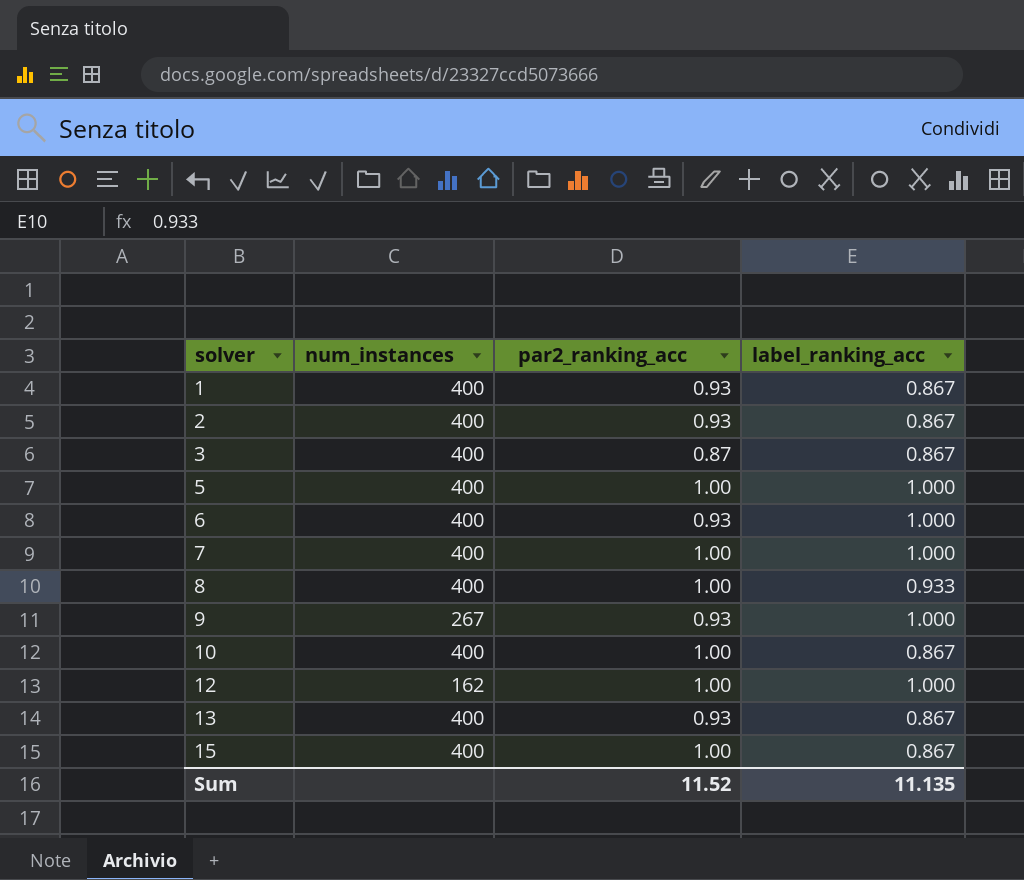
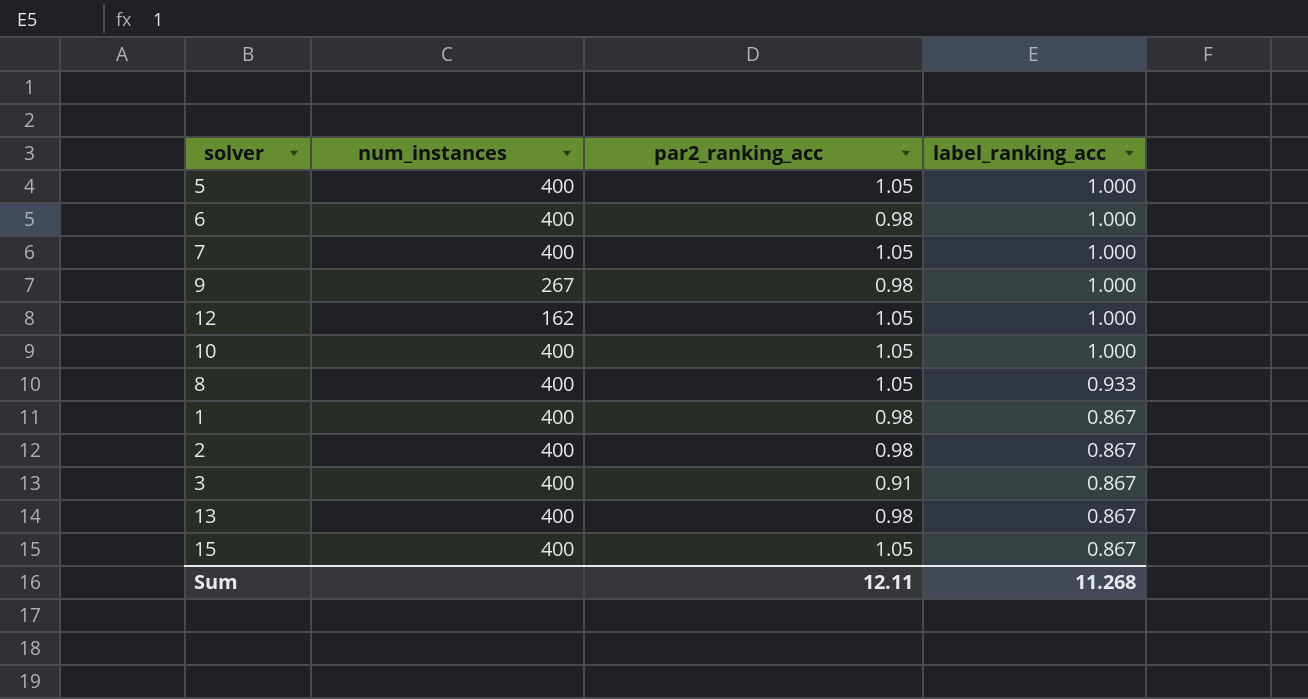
row order: solver ascending -> label_ranking_acc descending
5 | par2_ranking_acc: 1.00 -> 1.05
6 | par2_ranking_acc: 0.93 -> 0.98
7 | par2_ranking_acc: 1.00 -> 1.05
9 | par2_ranking_acc: 0.93 -> 0.98
12 | par2_ranking_acc: 1.00 -> 1.05
10 | par2_ranking_acc: 1.00 -> 1.05
10 | label_ranking_acc: 0.867 -> 1.000
8 | par2_ranking_acc: 1.00 -> 1.05
1 | par2_ranking_acc: 0.93 -> 0.98
2 | par2_ranking_acc: 0.93 -> 0.98
3 | par2_ranking_acc: 0.87 -> 0.91
13 | par2_ranking_acc: 0.93 -> 0.98
15 | par2_ranking_acc: 1.00 -> 1.05
Sum | par2_ranking_acc: 11.52 -> 12.11
Sum | label_ranking_acc: 11.135 -> 11.268

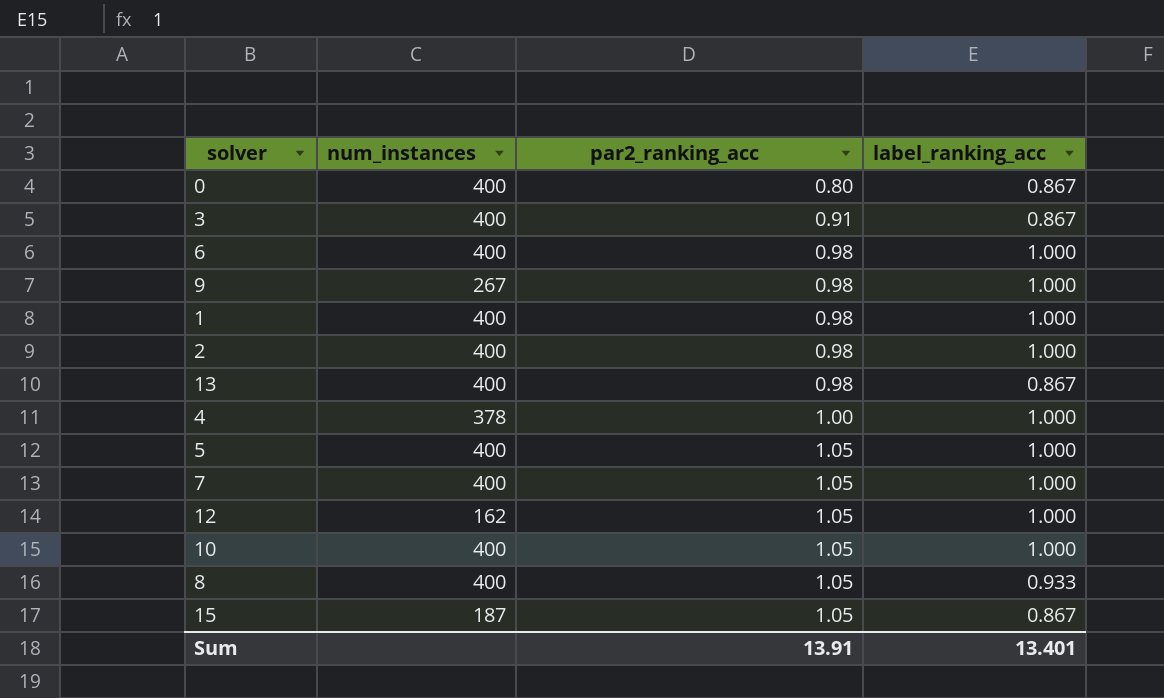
row order: label_ranking_acc descending -> par2_ranking_acc ascending
row 0: none -> 400 | 0.80 | 0.867
1 | label_ranking_acc: 0.867 -> 1.000
2 | label_ranking_acc: 0.867 -> 1.000
row 4: none -> 378 | 1.00 | 1.000
15 | num_instances: 400 -> 187
Sum | par2_ranking_acc: 12.11 -> 13.91
Sum | label_ranking_acc: 11.268 -> 13.401

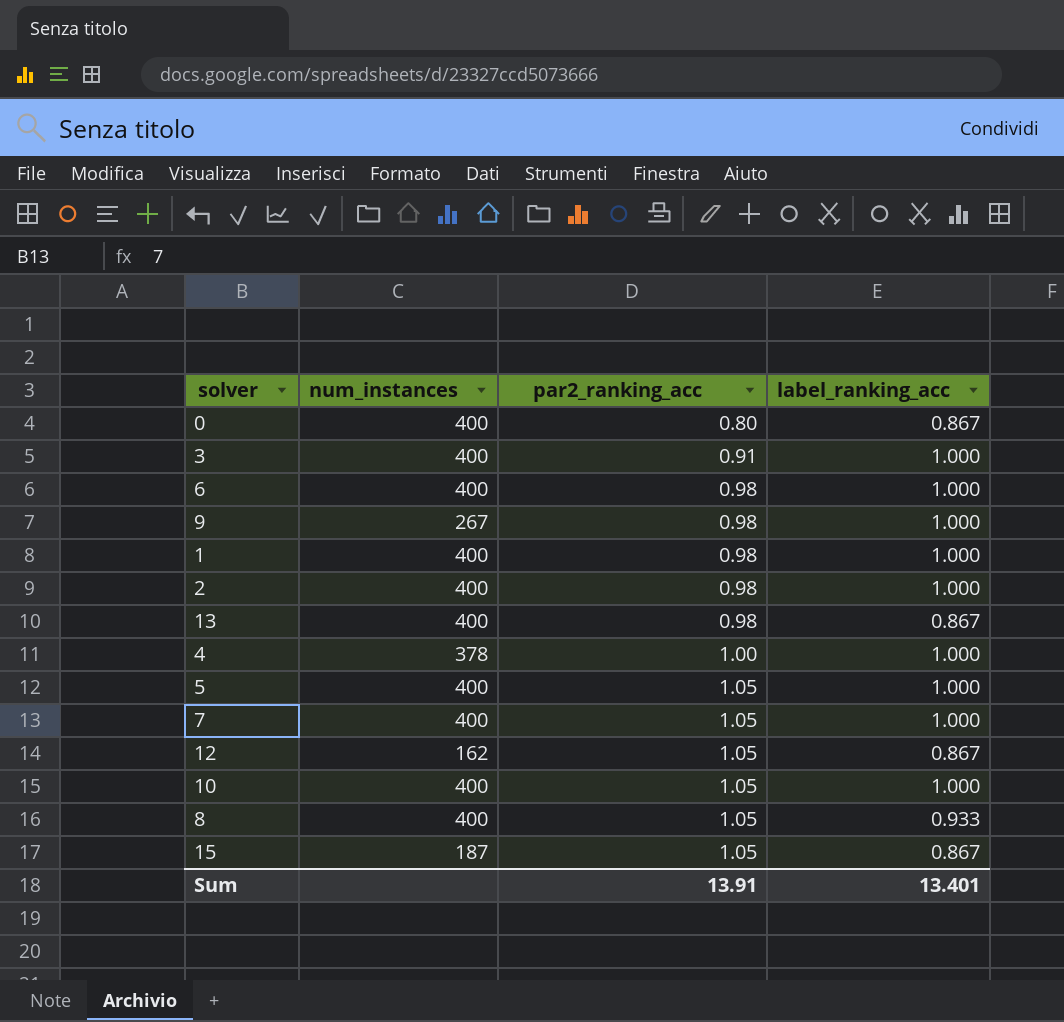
3 | label_ranking_acc: 0.867 -> 1.000
12 | label_ranking_acc: 1.000 -> 0.867

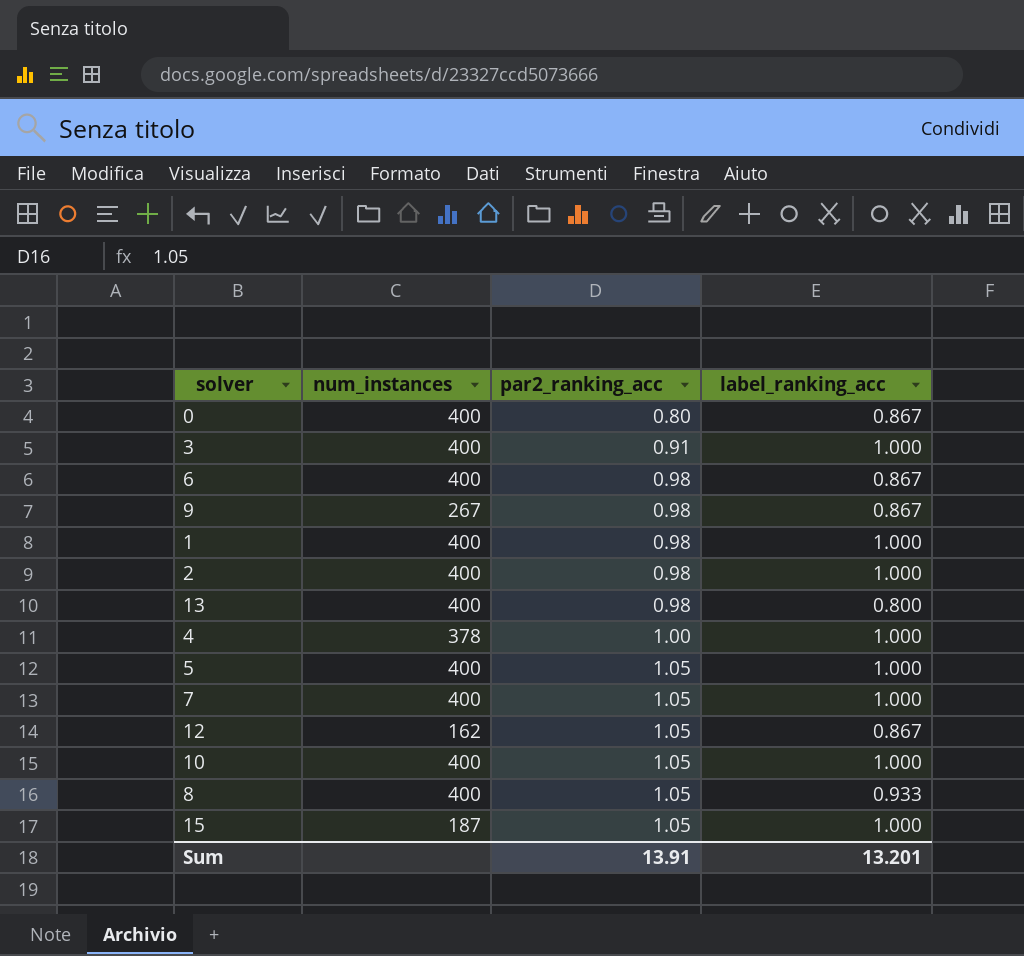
6 | label_ranking_acc: 1.000 -> 0.867
9 | label_ranking_acc: 1.000 -> 0.867
13 | label_ranking_acc: 0.867 -> 0.800
15 | label_ranking_acc: 0.867 -> 1.000
Sum | label_ranking_acc: 13.401 -> 13.201

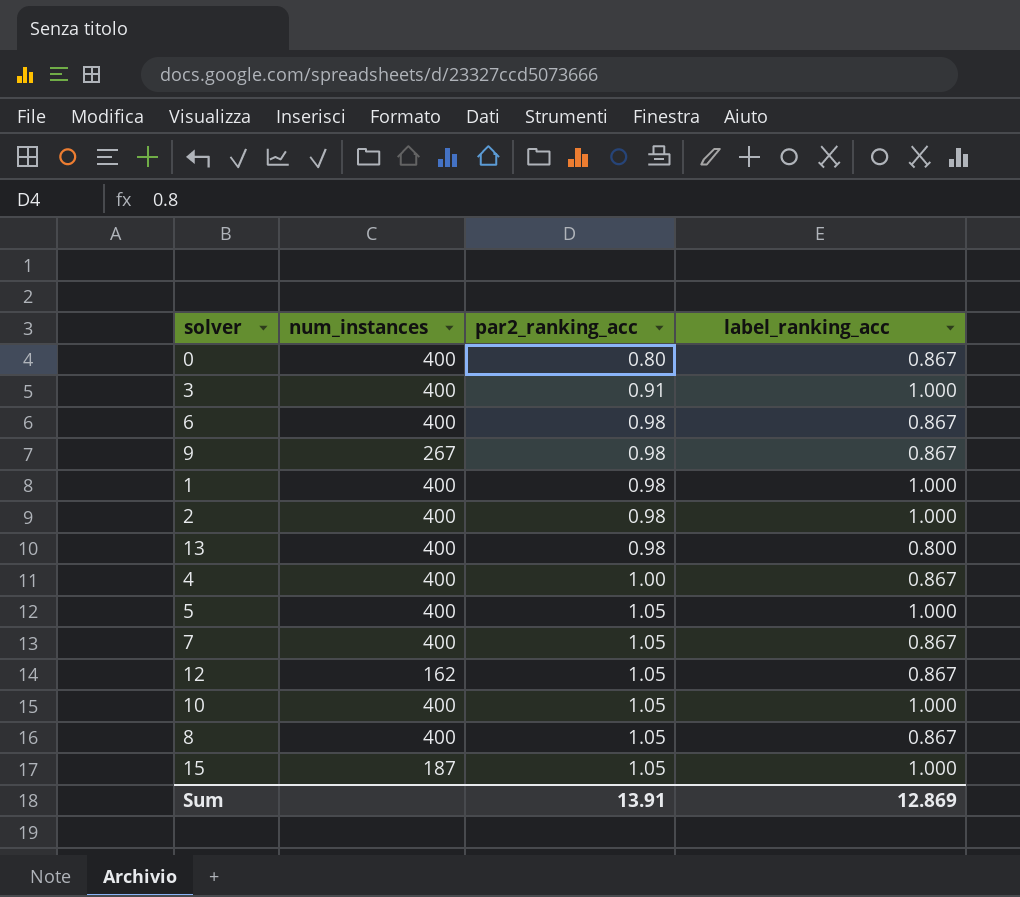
4 | num_instances: 378 -> 400
4 | label_ranking_acc: 1.000 -> 0.867
7 | label_ranking_acc: 1.000 -> 0.867
8 | label_ranking_acc: 0.933 -> 0.867
Sum | label_ranking_acc: 13.201 -> 12.869

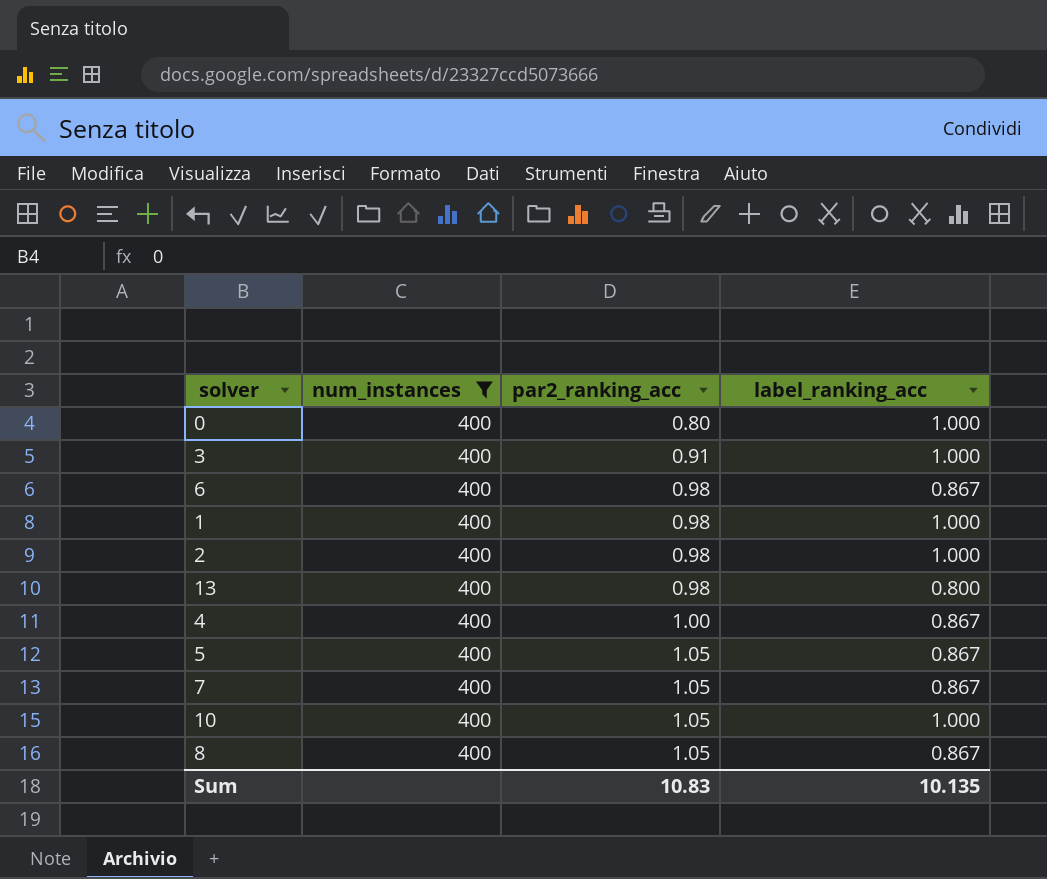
filter: none -> num_instances = 400
0 | label_ranking_acc: 0.867 -> 1.000
5 | label_ranking_acc: 1.000 -> 0.867
Sum | par2_ranking_acc: 13.91 -> 10.83
Sum | label_ranking_acc: 12.869 -> 10.135

